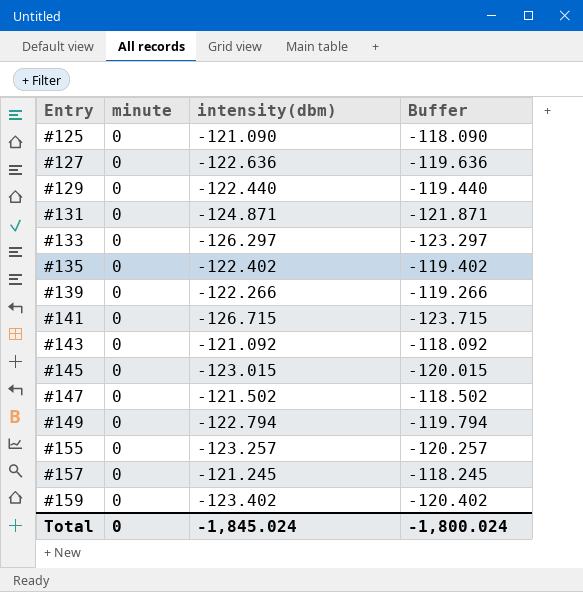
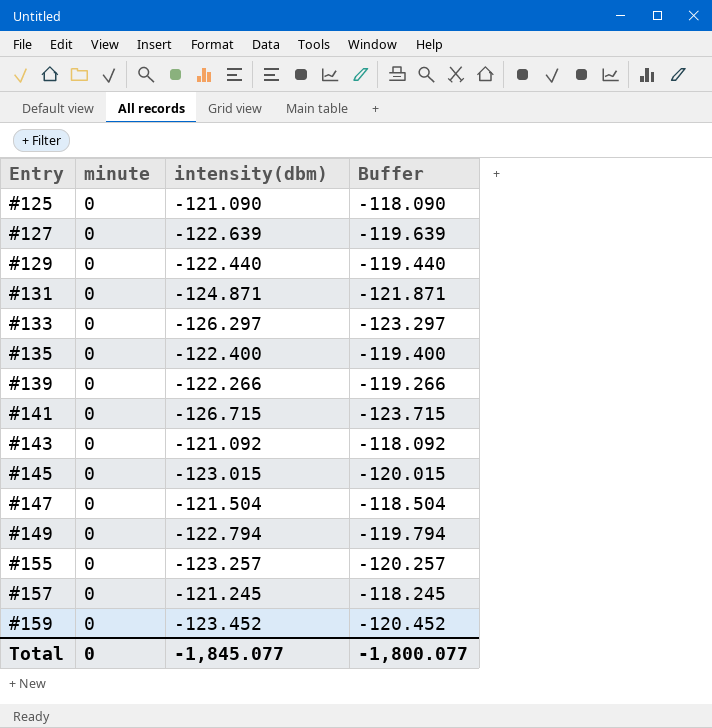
#127 | intensity(dbm): -122.636 -> -122.639
#127 | Buffer: -119.636 -> -119.639
#135 | intensity(dbm): -122.402 -> -122.400
#135 | Buffer: -119.402 -> -119.400
#147 | intensity(dbm): -121.502 -> -121.504
#147 | Buffer: -118.502 -> -118.504
#159 | intensity(dbm): -123.402 -> -123.452
#159 | Buffer: -120.402 -> -120.452
Total | intensity(dbm): -1,845.024 -> -1,845.077
Total | Buffer: -1,800.024 -> -1,800.077

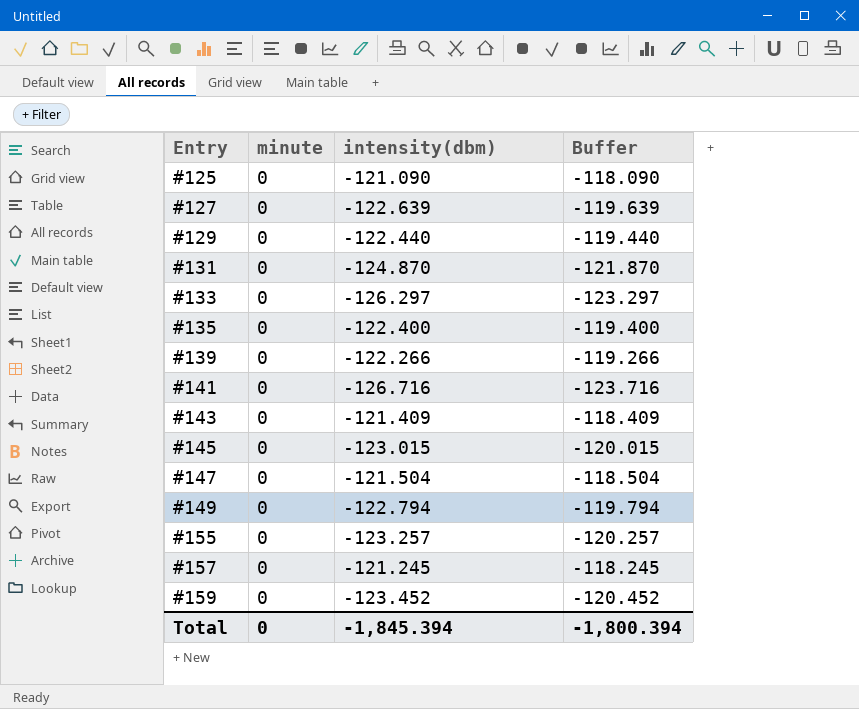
#131 | intensity(dbm): -124.871 -> -124.870
#131 | Buffer: -121.871 -> -121.870
#141 | intensity(dbm): -126.715 -> -126.716
#141 | Buffer: -123.715 -> -123.716
#143 | intensity(dbm): -121.092 -> -121.409
#143 | Buffer: -118.092 -> -118.409
Total | intensity(dbm): -1,845.077 -> -1,845.394
Total | Buffer: -1,800.077 -> -1,800.394

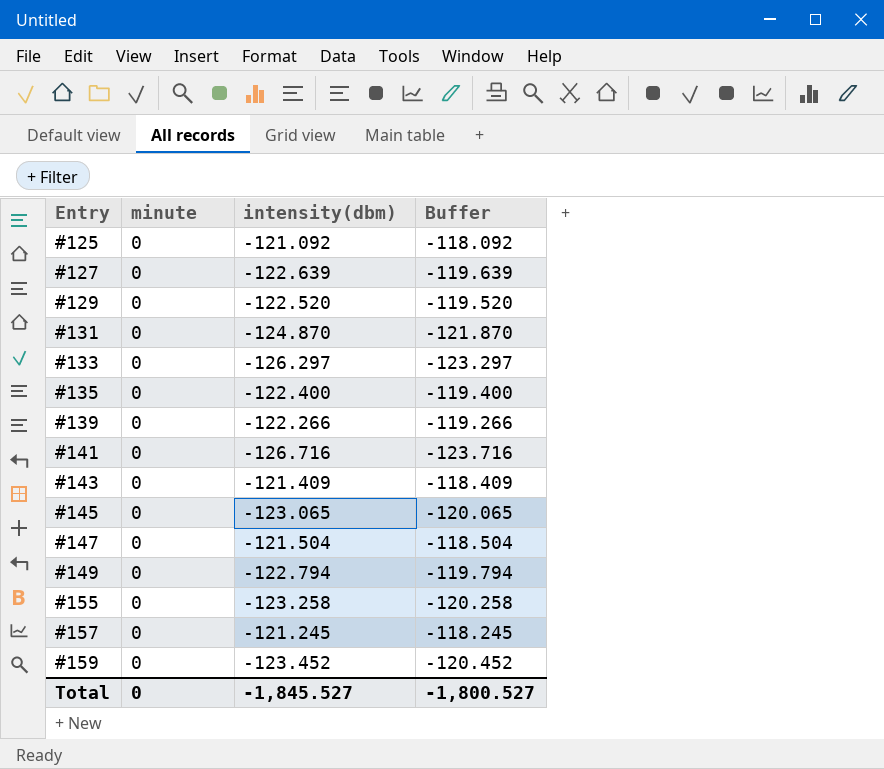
#125 | intensity(dbm): -121.090 -> -121.092
#125 | Buffer: -118.090 -> -118.092
#129 | intensity(dbm): -122.440 -> -122.520
#129 | Buffer: -119.440 -> -119.520
#145 | intensity(dbm): -123.015 -> -123.065
#145 | Buffer: -120.015 -> -120.065
#155 | intensity(dbm): -123.257 -> -123.258
#155 | Buffer: -120.257 -> -120.258
Total | intensity(dbm): -1,845.394 -> -1,845.527
Total | Buffer: -1,800.394 -> -1,800.527

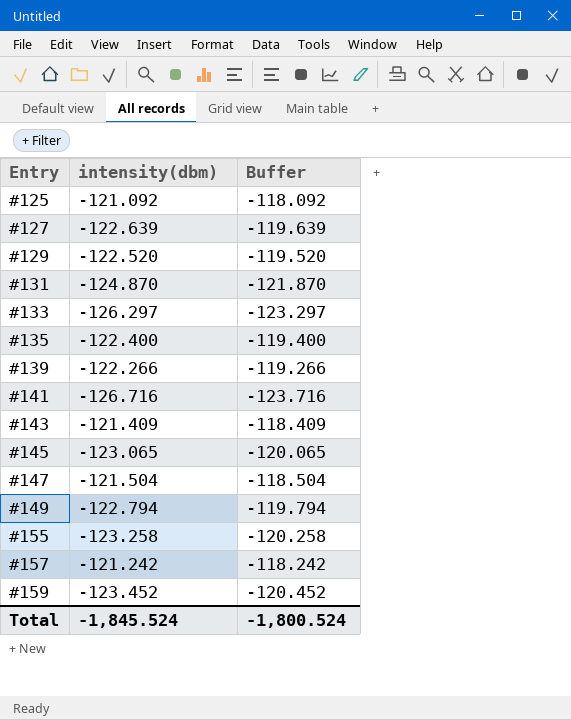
column minute | position: 2 -> none
#157 | intensity(dbm): -121.245 -> -121.242
#157 | Buffer: -118.245 -> -118.242
Total | intensity(dbm): -1,845.527 -> -1,845.524
Total | Buffer: -1,800.527 -> -1,800.524

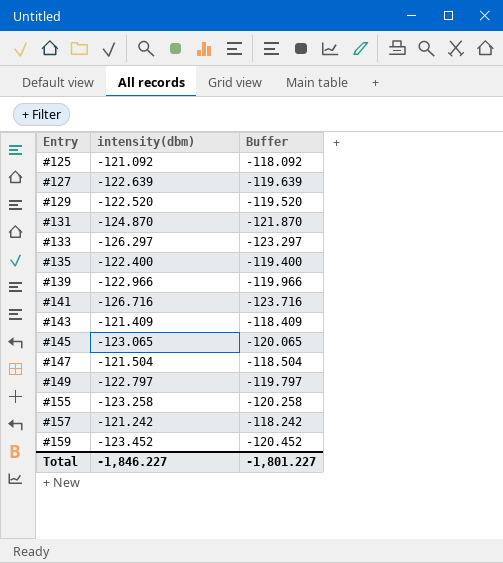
#139 | intensity(dbm): -122.266 -> -122.966
#139 | Buffer: -119.266 -> -119.966
#149 | intensity(dbm): -122.794 -> -122.797
#149 | Buffer: -119.794 -> -119.797
Total | intensity(dbm): -1,845.524 -> -1,846.227
Total | Buffer: -1,800.524 -> -1,801.227

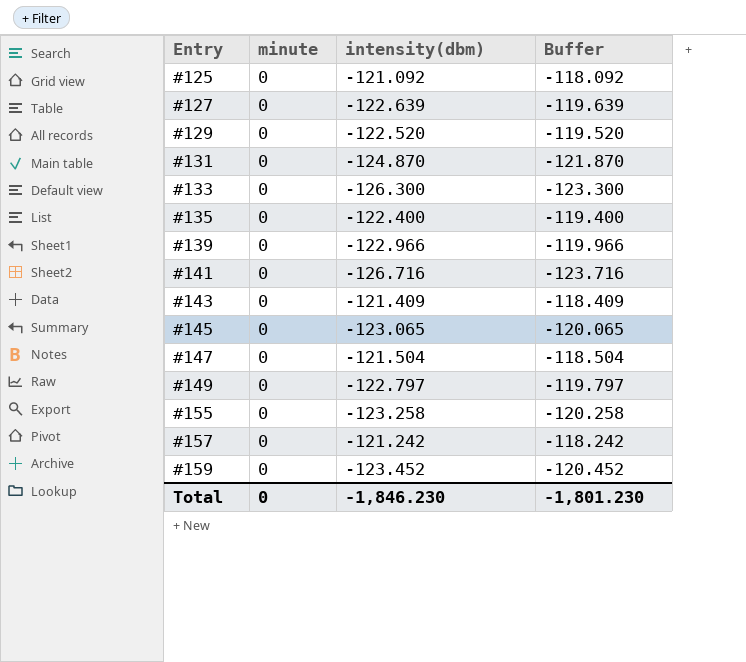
column minute | position: none -> 2
#133 | intensity(dbm): -126.297 -> -126.300
#133 | Buffer: -123.297 -> -123.300
Total | intensity(dbm): -1,846.227 -> -1,846.230
Total | Buffer: -1,801.227 -> -1,801.230

